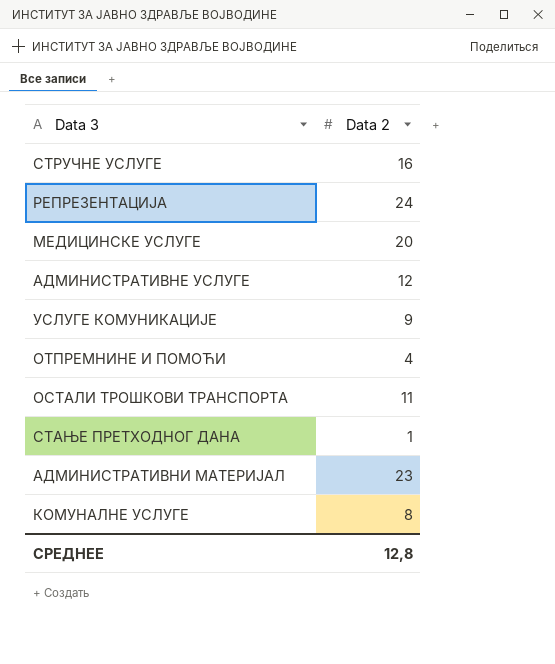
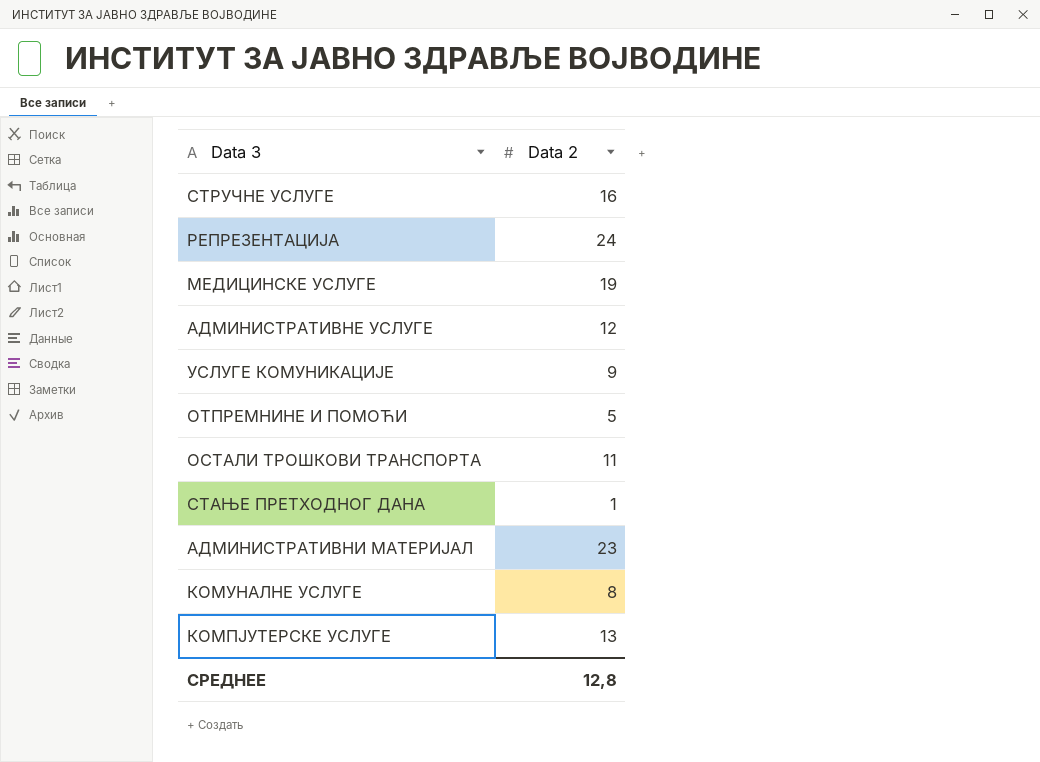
МЕДИЦИНСКЕ УСЛУГЕ | Data 2: 20 -> 19
ОТПРЕМНИНЕ И ПОМОЋИ | Data 2: 4 -> 5
row КОМПЈУТЕРСКЕ УСЛУГЕ: none -> 13

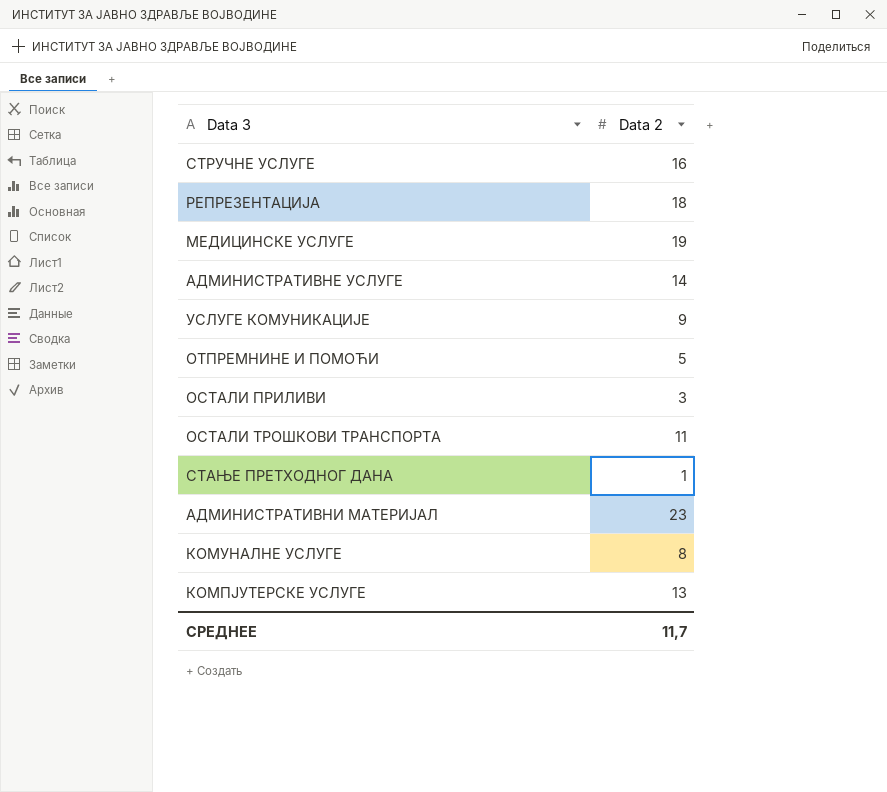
РЕПРЕЗЕНТАЦИЈА | Data 2: 24 -> 18
АДМИНИСТРАТИВНЕ УСЛУГЕ | Data 2: 12 -> 14
row ОСТАЛИ ПРИЛИВИ: none -> 3
СРЕДНЕЕ | Data 2: 12,8 -> 11,7

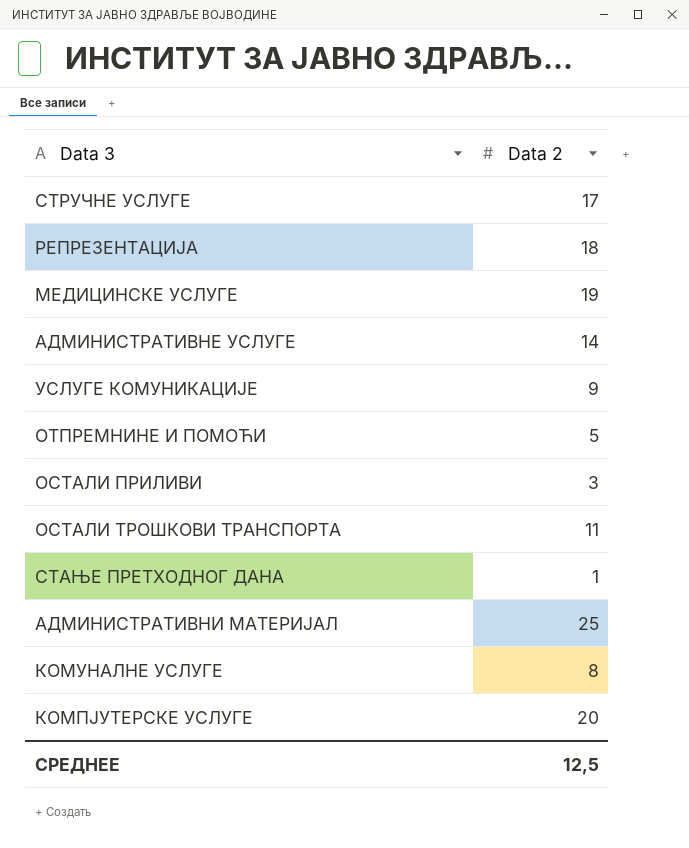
СТРУЧНЕ УСЛУГЕ | Data 2: 16 -> 17
АДМИНИСТРАТИВНИ МАТЕРИЈАЛ | Data 2: 23 -> 25
КОМПЈУТЕРСКЕ УСЛУГЕ | Data 2: 13 -> 20
СРЕДНЕЕ | Data 2: 11,7 -> 12,5

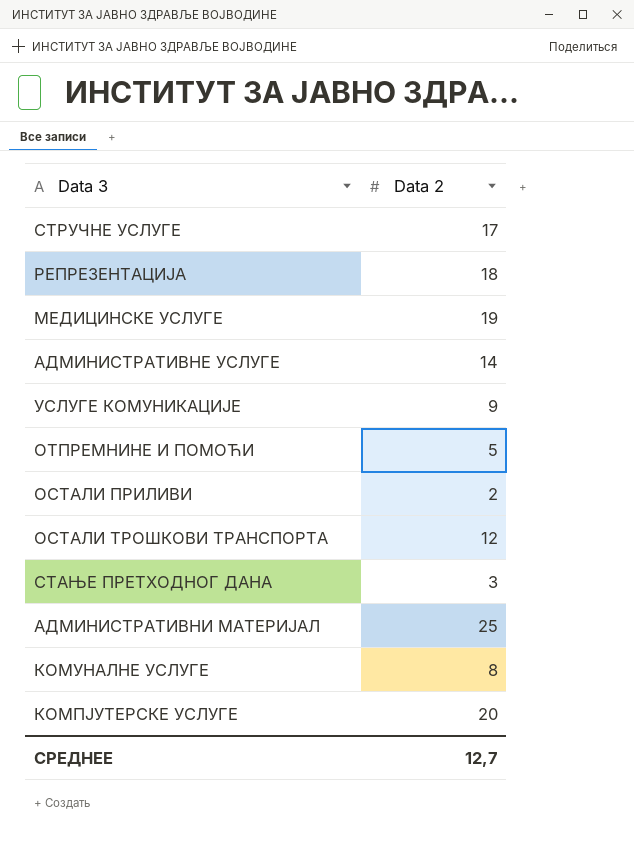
ОСТАЛИ ПРИЛИВИ | Data 2: 3 -> 2
ОСТАЛИ ТРОШКОВИ ТРАНСПОРТА | Data 2: 11 -> 12
СТАЊЕ ПРЕТХОДНОГ ДАНА | Data 2: 1 -> 3
СРЕДНЕЕ | Data 2: 12,5 -> 12,7

